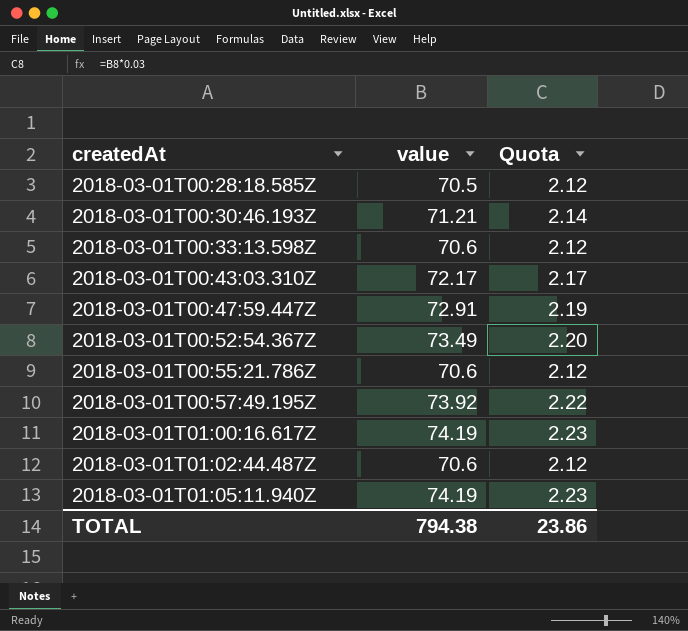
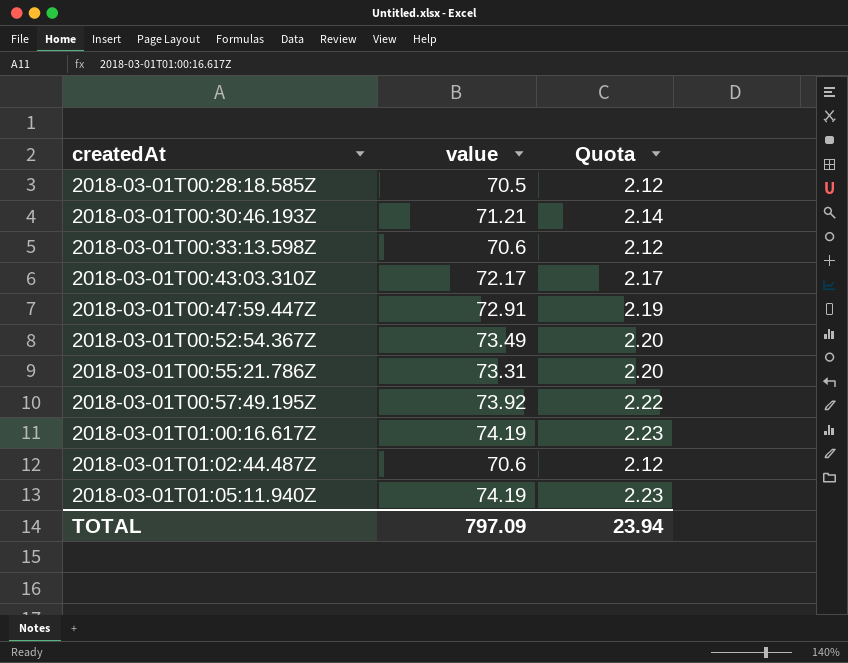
2018-03-01T00:55:21.786Z | value: 70.6 -> 73.31
2018-03-01T00:55:21.786Z | Quota: 2.12 -> 2.20
TOTAL | value: 794.38 -> 797.09
TOTAL | Quota: 23.86 -> 23.94

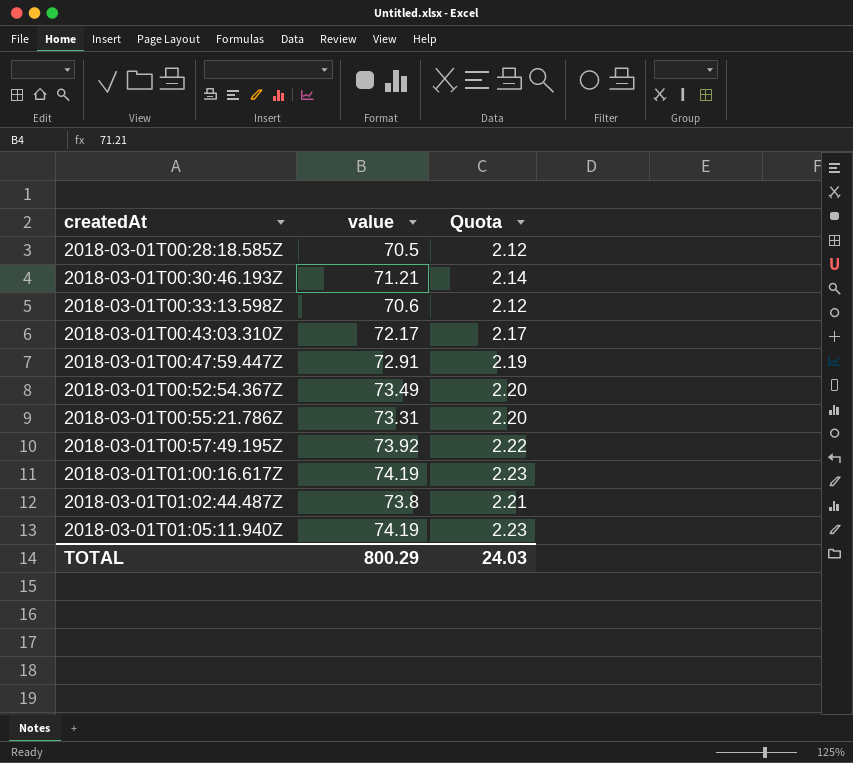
2018-03-01T01:02:44.487Z | value: 70.6 -> 73.8
2018-03-01T01:02:44.487Z | Quota: 2.12 -> 2.21
TOTAL | value: 797.09 -> 800.29
TOTAL | Quota: 23.94 -> 24.03

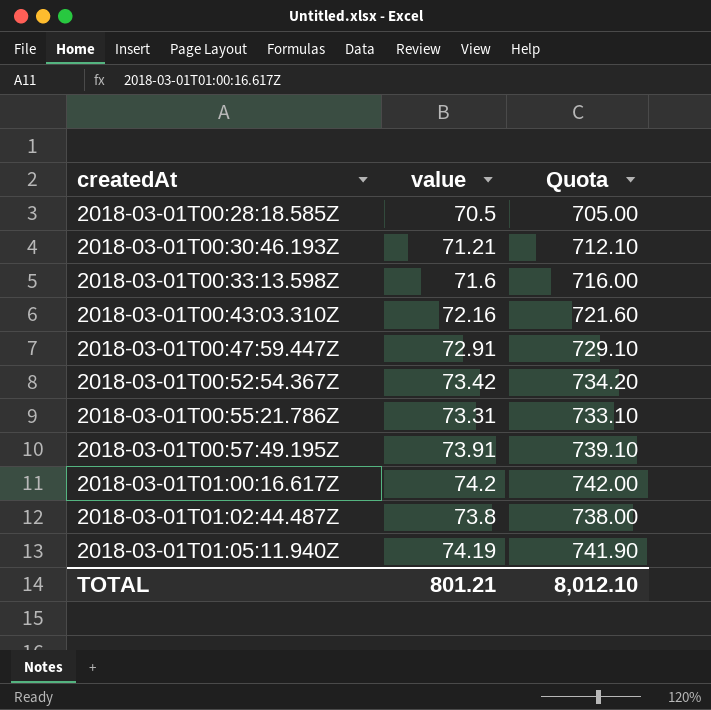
column Quota | formula: [value] * 0.03 -> [value] * 10
2018-03-01T00:33:13.598Z | value: 70.6 -> 71.6
2018-03-01T00:43:03.310Z | value: 72.17 -> 72.16
2018-03-01T00:52:54.367Z | value: 73.49 -> 73.42
2018-03-01T00:57:49.195Z | value: 73.92 -> 73.91
2018-03-01T01:00:16.617Z | value: 74.19 -> 74.2
TOTAL | value: 800.29 -> 801.21
TOTAL | Quota: 24.03 -> 8,012.10

